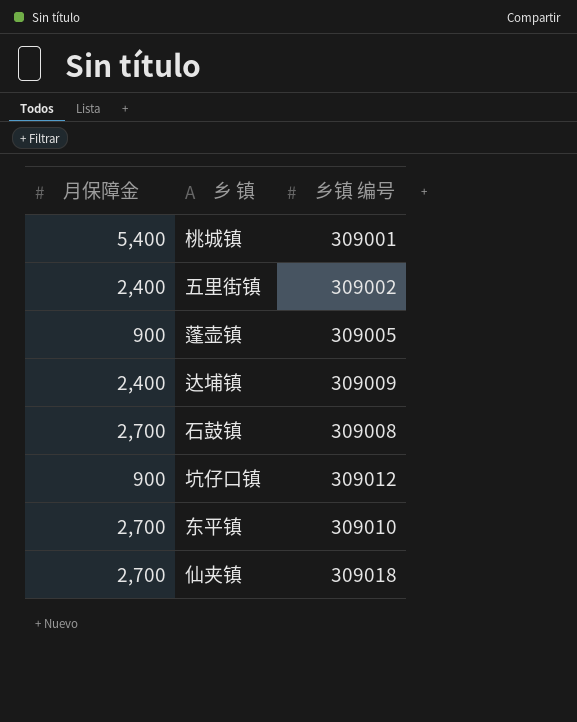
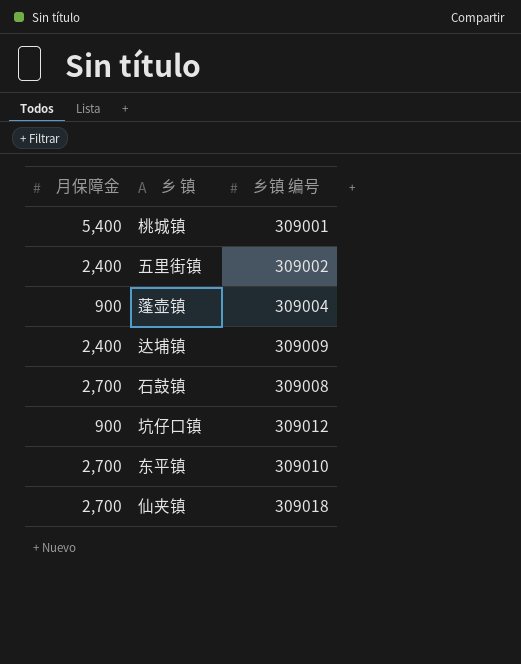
蓬壶镇 | 乡镇 编号: 309005 -> 309004

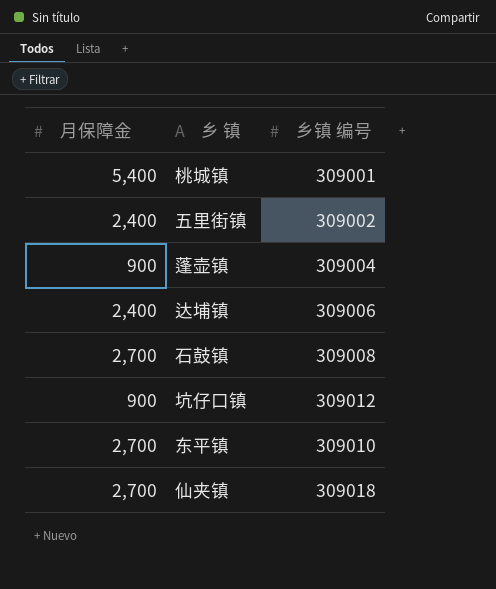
达埔镇 | 乡镇 编号: 309009 -> 309006

